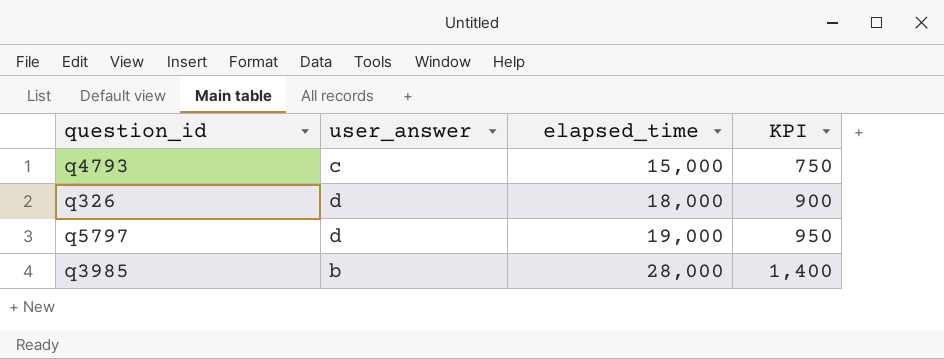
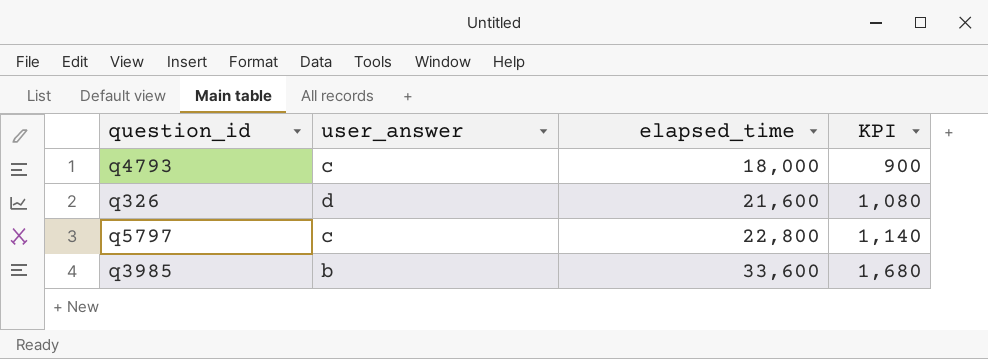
q4793 | elapsed_time: 15,000 -> 18,000
q4793 | KPI: 750 -> 900
q326 | elapsed_time: 18,000 -> 21,600
q326 | KPI: 900 -> 1,080
q5797 | user_answer: d -> c
q5797 | elapsed_time: 19,000 -> 22,800
q5797 | KPI: 950 -> 1,140
q3985 | elapsed_time: 28,000 -> 33,600
q3985 | KPI: 1,400 -> 1,680

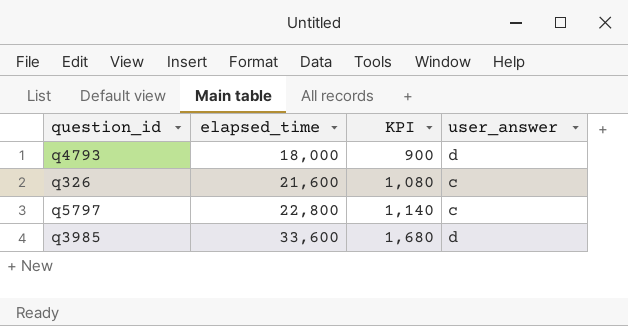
column user_answer | position: 2 -> 4
q4793 | user_answer: c -> d
q326 | user_answer: d -> c
q3985 | user_answer: b -> d

